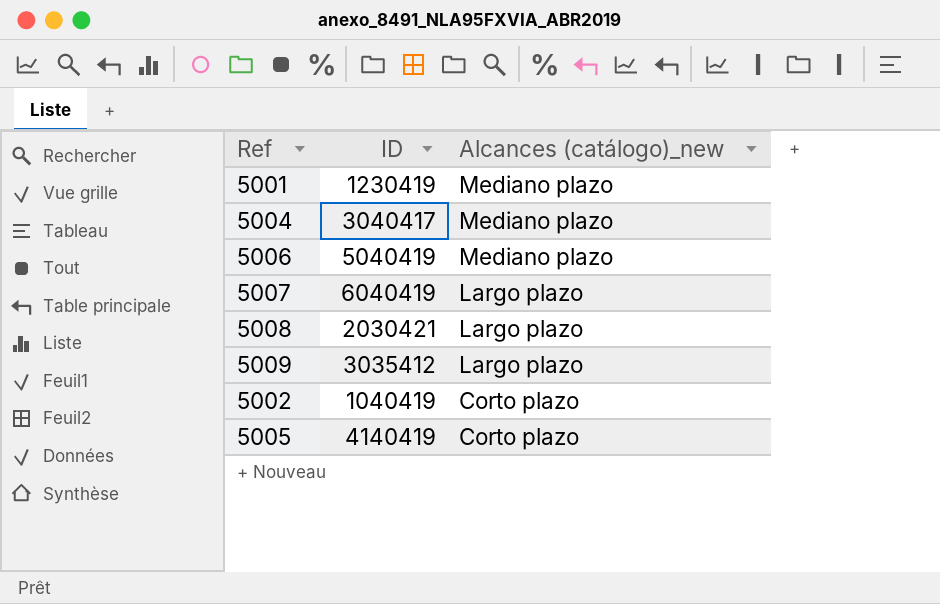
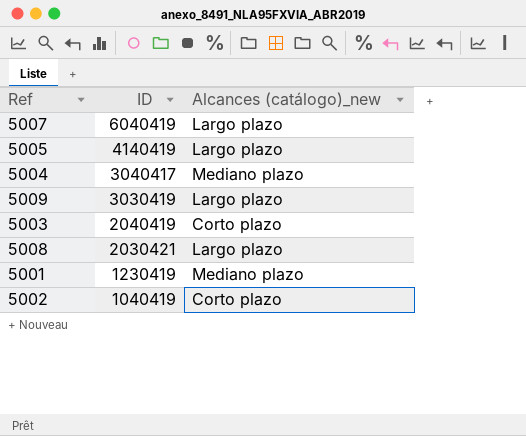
row order: Alcances (catálogo)_new descending -> ID descending
row 5006: 5040419 | Mediano plazo -> none
5005 | Alcances (catálogo)_new: Corto plazo -> Largo plazo
5009 | ID: 3035412 -> 3030419
row 5003: none -> 2040419 | Corto plazo

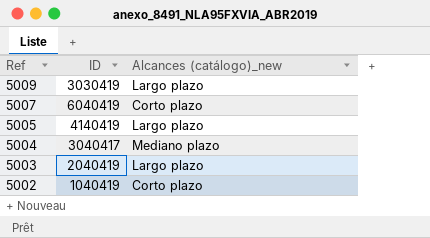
row order: ID descending -> Ref descending
row 5008: 2030421 | Largo plazo -> none
row 5001: 1230419 | Mediano plazo -> none
5007 | Alcances (catálogo)_new: Largo plazo -> Corto plazo
5003 | Alcances (catálogo)_new: Corto plazo -> Largo plazo

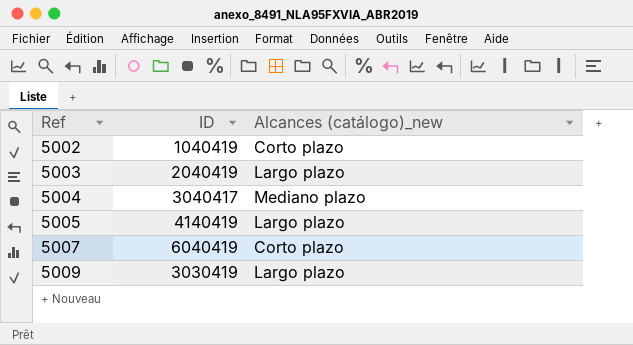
row order: Ref descending -> Ref ascending

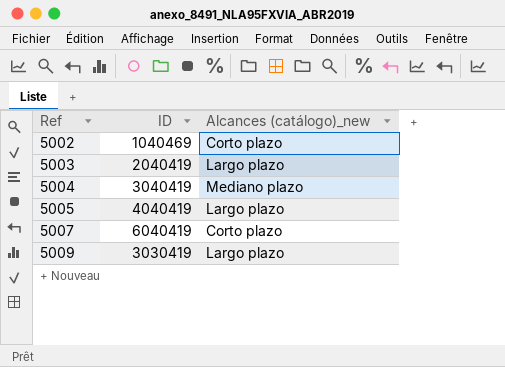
5002 | ID: 1040419 -> 1040469
5004 | ID: 3040417 -> 3040419
5005 | ID: 4140419 -> 4040419

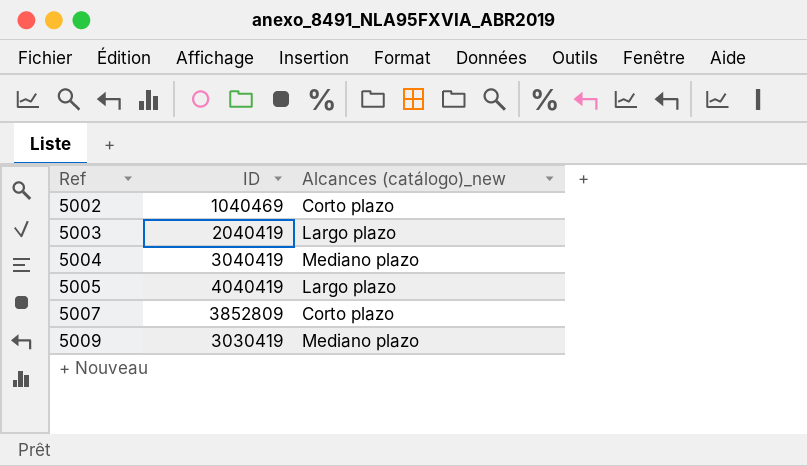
5007 | ID: 6040419 -> 3852809
5009 | Alcances (catálogo)_new: Largo plazo -> Mediano plazo

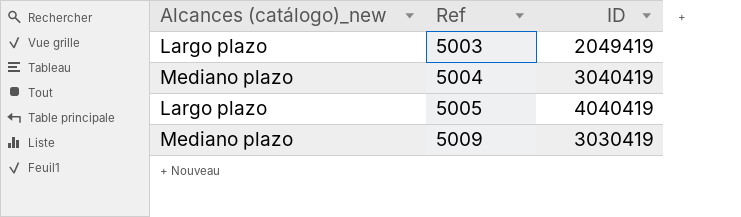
column Alcances (catálogo)_new | position: 3 -> 1
row 5002: 1040469 | Corto plazo -> none
row 5007: 3852809 | Corto plazo -> none
5003 | ID: 2040419 -> 2049419

